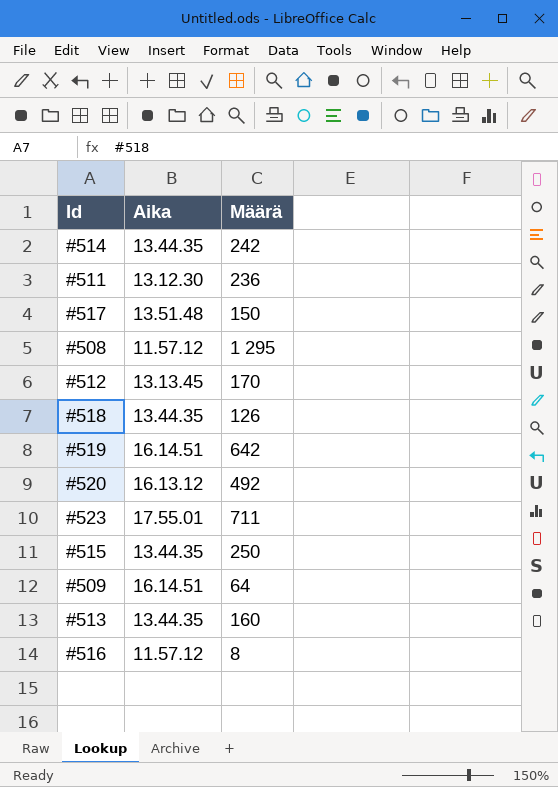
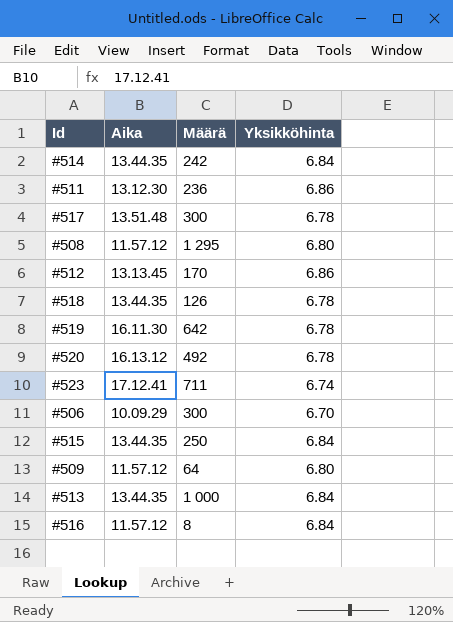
column Yksikköhinta | position: none -> 4
#517 | Määrä: 150 -> 300
#519 | Aika: 16.14.51 -> 16.11.30
#523 | Aika: 17.55.01 -> 17.12.41
row #506: none -> 10.09.29 | 300 | 6.70
#509 | Aika: 16.14.51 -> 11.57.12
#513 | Määrä: 160 -> 1 000

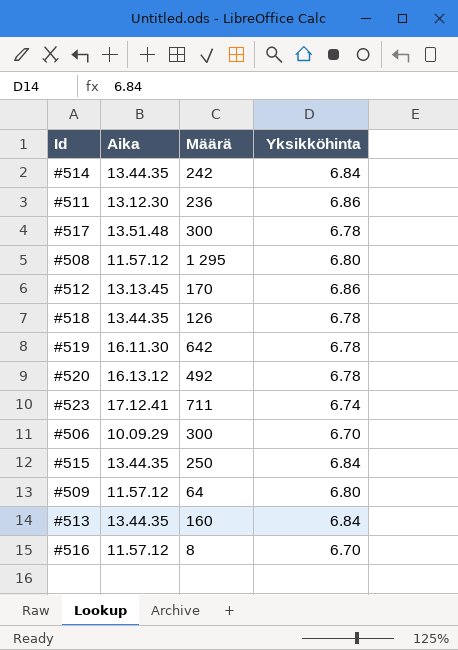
#513 | Määrä: 1 000 -> 160
#516 | Yksikköhinta: 6.84 -> 6.70

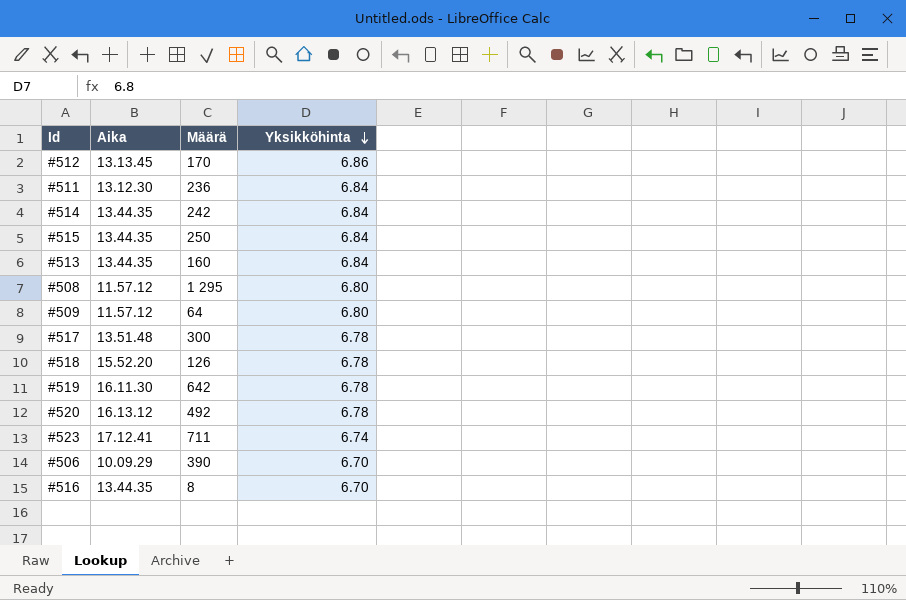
row order: none -> Yksikköhinta descending
#511 | Yksikköhinta: 6.86 -> 6.84
#518 | Aika: 13.44.35 -> 15.52.20
#506 | Määrä: 300 -> 390
#516 | Aika: 11.57.12 -> 13.44.35

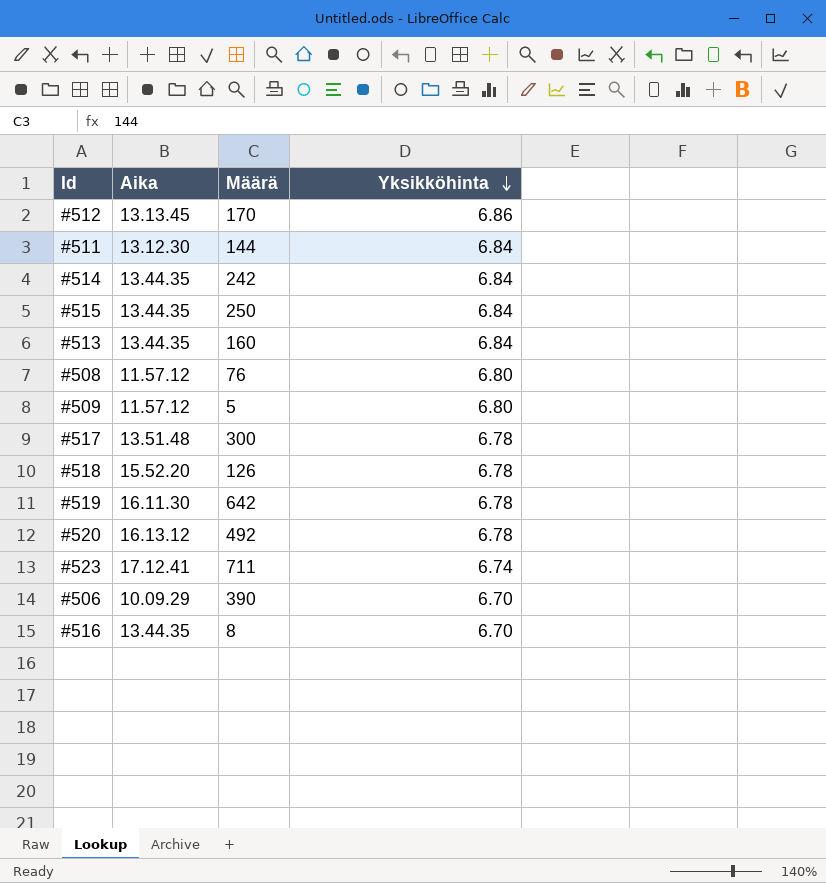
#511 | Määrä: 236 -> 144
#508 | Määrä: 1 295 -> 76
#509 | Määrä: 64 -> 5

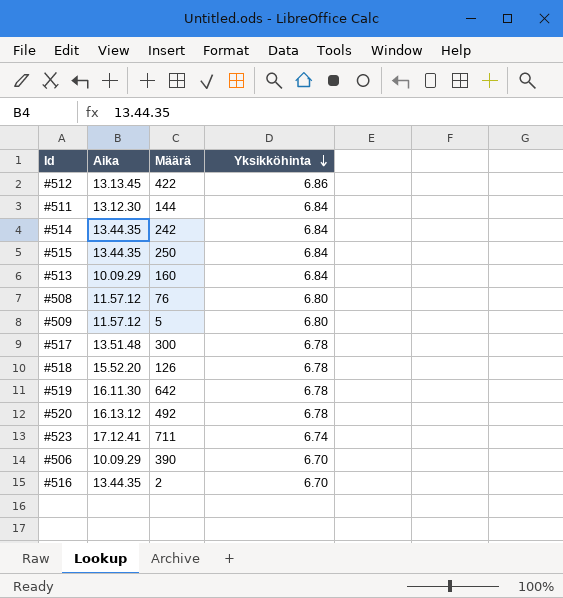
#512 | Määrä: 170 -> 422
#513 | Aika: 13.44.35 -> 10.09.29
#516 | Määrä: 8 -> 2

